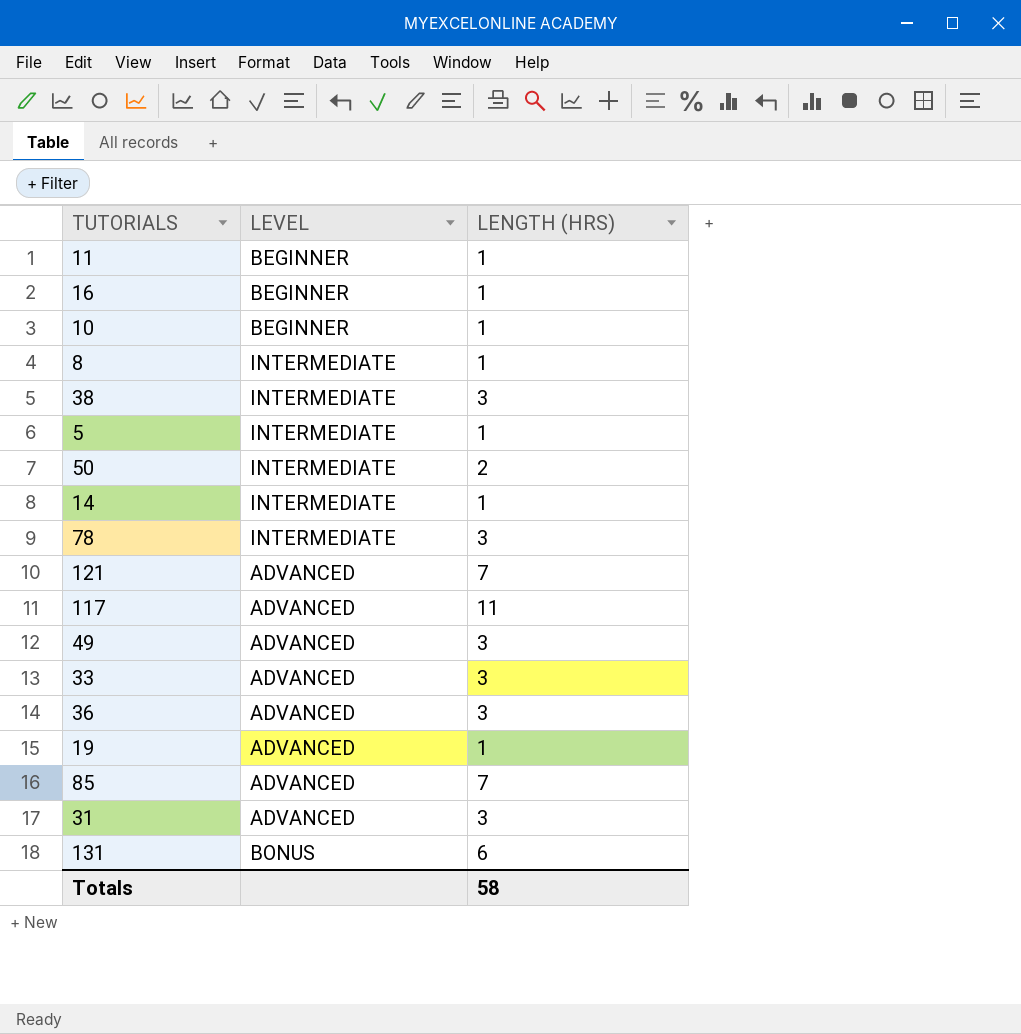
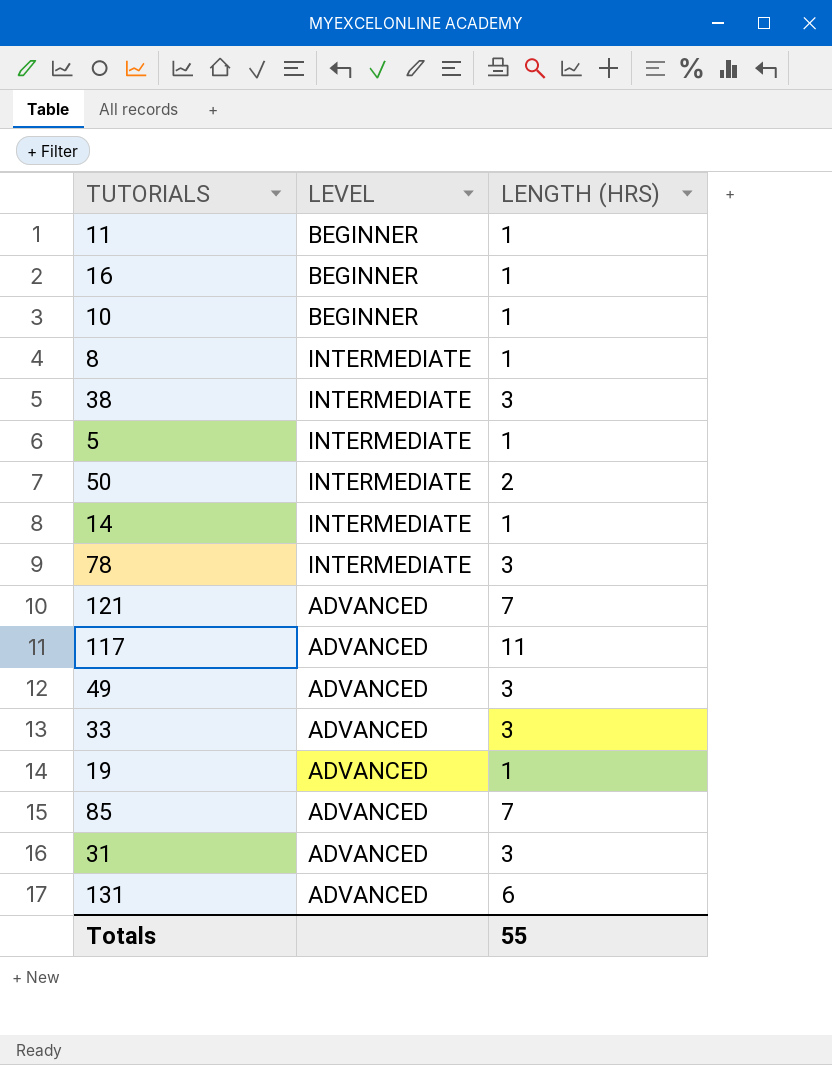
row 36: ADVANCED | 3 -> none
131 | LEVEL: BONUS -> ADVANCED
Totals | LENGTH (HRS): 58 -> 55

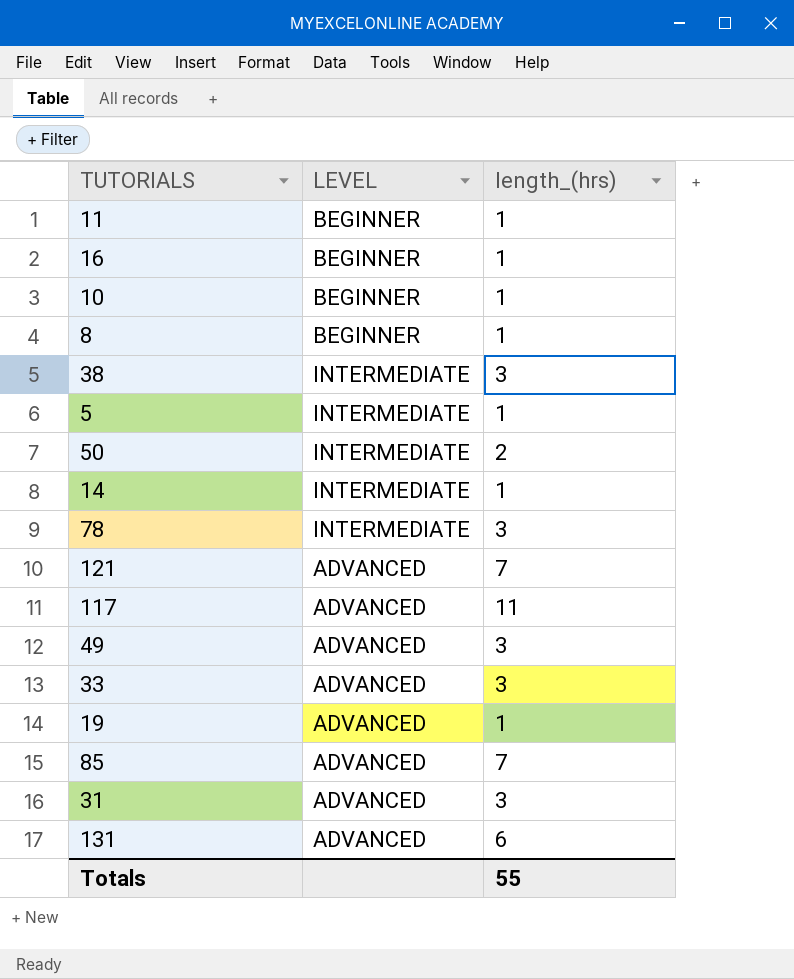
column name: LENGTH (HRS) -> length_(hrs)
8 | LEVEL: INTERMEDIATE -> BEGINNER

